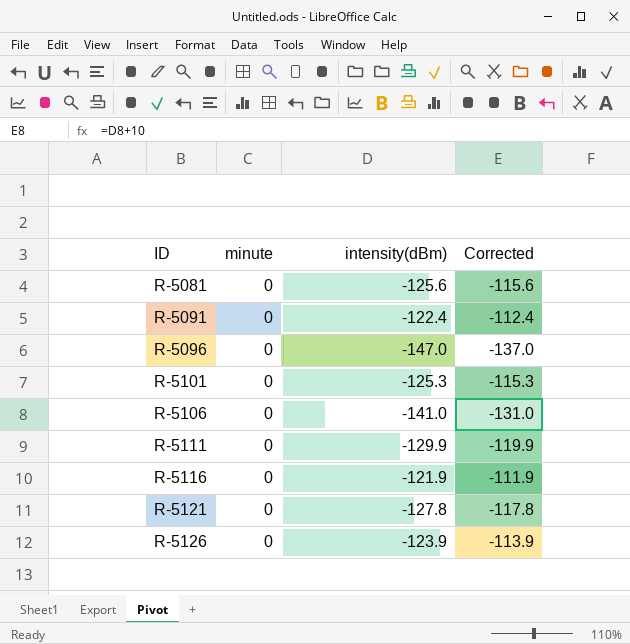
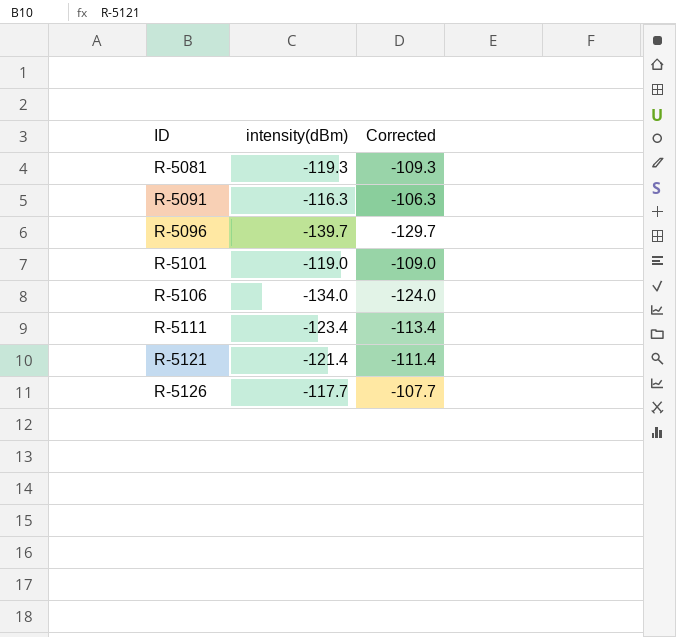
column minute | position: 2 -> none
row R-5116: 0 | -121.9 | -111.9 -> none
R-5081 | intensity(dBm): -125.6 -> -119.3
R-5081 | Corrected: -115.6 -> -109.3
R-5091 | intensity(dBm): -122.4 -> -116.3
R-5091 | Corrected: -112.4 -> -106.3
R-5096 | intensity(dBm): -147.0 -> -139.7
R-5096 | Corrected: -137.0 -> -129.7
R-5101 | intensity(dBm): -125.3 -> -119.0
R-5101 | Corrected: -115.3 -> -109.0
R-5106 | intensity(dBm): -141.0 -> -134.0
R-5106 | Corrected: -131.0 -> -124.0
R-5111 | intensity(dBm): -129.9 -> -123.4
R-5111 | Corrected: -119.9 -> -113.4
R-5121 | intensity(dBm): -127.8 -> -121.4
R-5121 | Corrected: -117.8 -> -111.4
R-5126 | intensity(dBm): -123.9 -> -117.7
R-5126 | Corrected: -113.9 -> -107.7

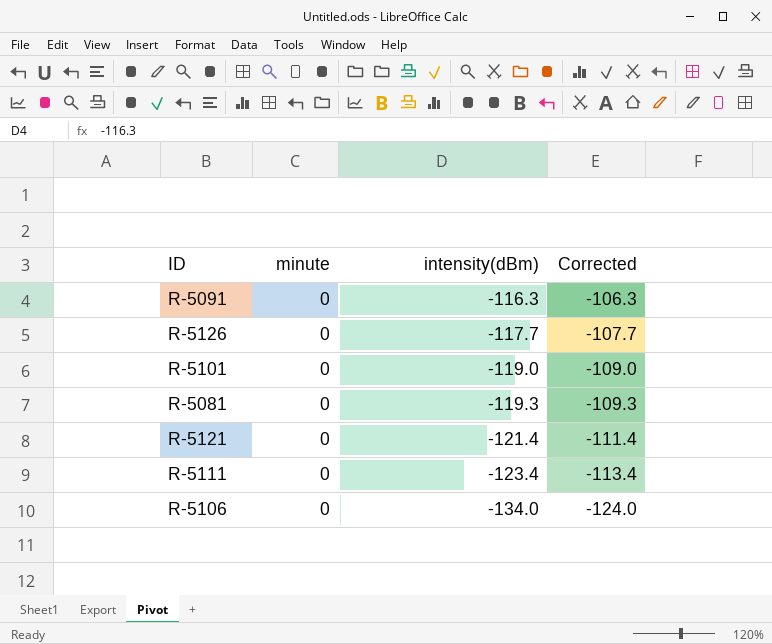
row order: ID ascending -> intensity(dBm) descending
column minute | position: none -> 2
row R-5096: -139.7 | -129.7 -> none

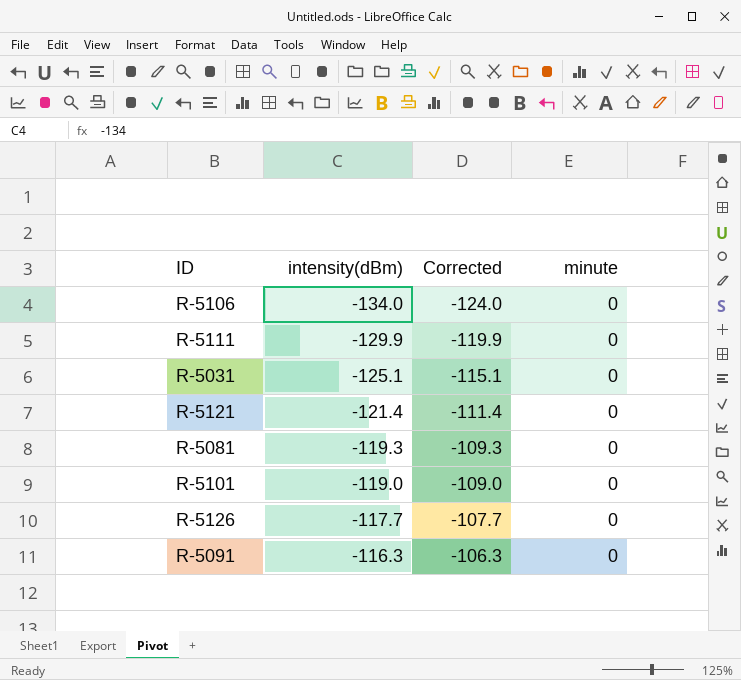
row order: intensity(dBm) descending -> intensity(dBm) ascending
column minute | position: 2 -> 4
R-5111 | intensity(dBm): -123.4 -> -129.9
R-5111 | Corrected: -113.4 -> -119.9
row R-5031: none -> -125.1 | -115.1 | 0

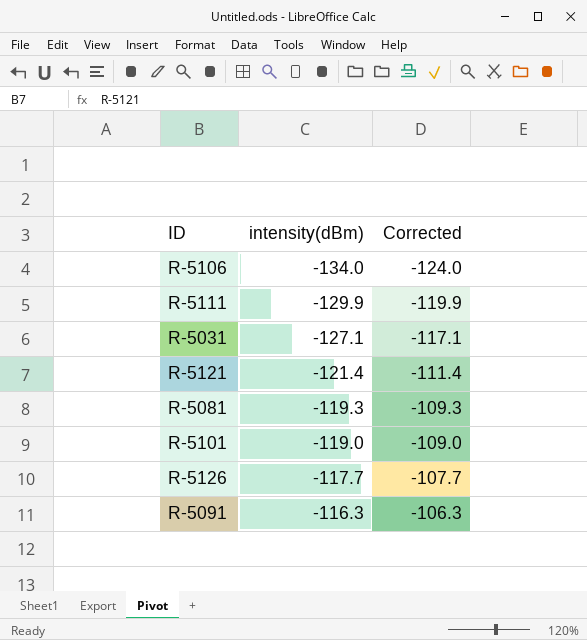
column minute | position: 4 -> none
R-5031 | intensity(dBm): -125.1 -> -127.1
R-5031 | Corrected: -115.1 -> -117.1

